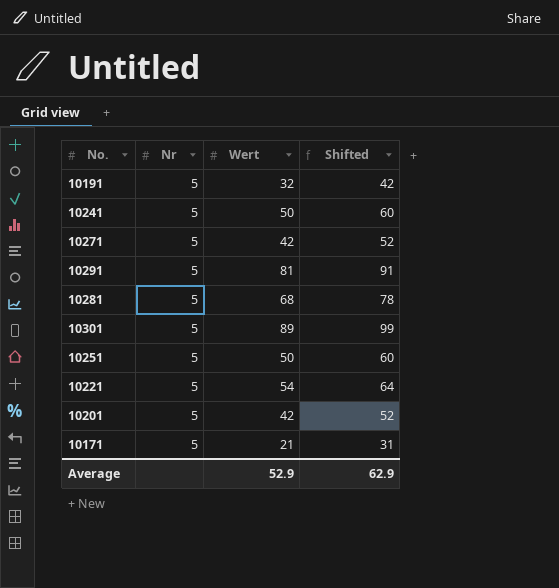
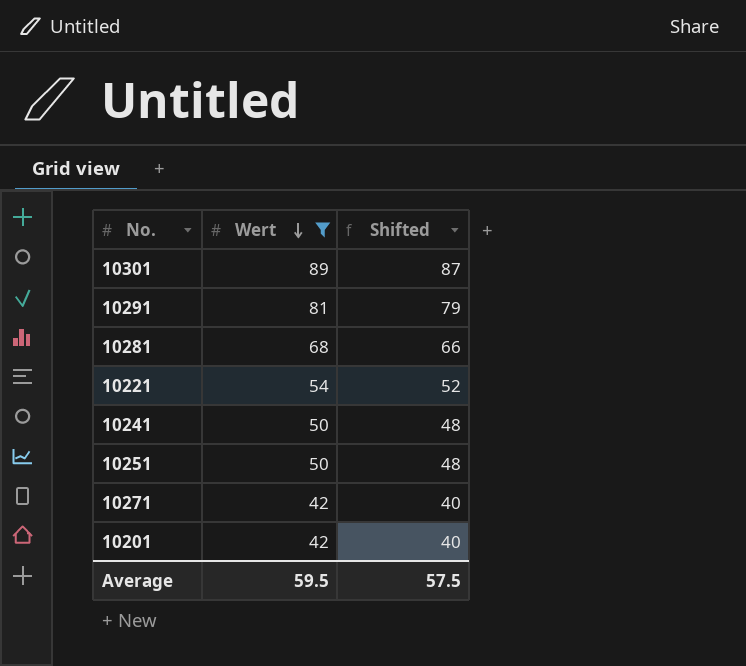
filter: none -> Wert >= 42
row order: none -> Wert descending
column Nr | position: 2 -> none
column Shifted | formula: [Wert] + 10 -> [Wert] - 2
Average | Wert: 52.9 -> 59.5
Average | Shifted: 62.9 -> 57.5

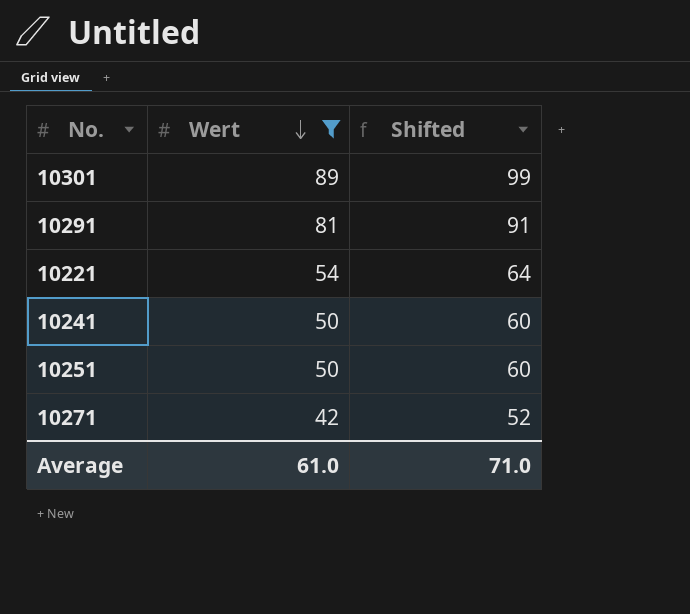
column Shifted | formula: [Wert] - 2 -> [Wert] + 10
row 10281: 68 | 66 -> none
row 10201: 42 | 40 -> none
Average | Wert: 59.5 -> 61.0
Average | Shifted: 57.5 -> 71.0

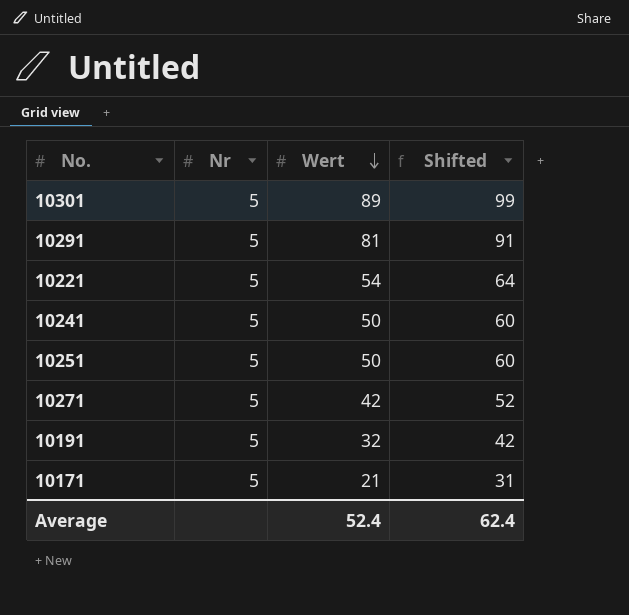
filter: Wert >= 42 -> none
column Nr | position: none -> 2
Average | Wert: 61.0 -> 52.4
Average | Shifted: 71.0 -> 62.4

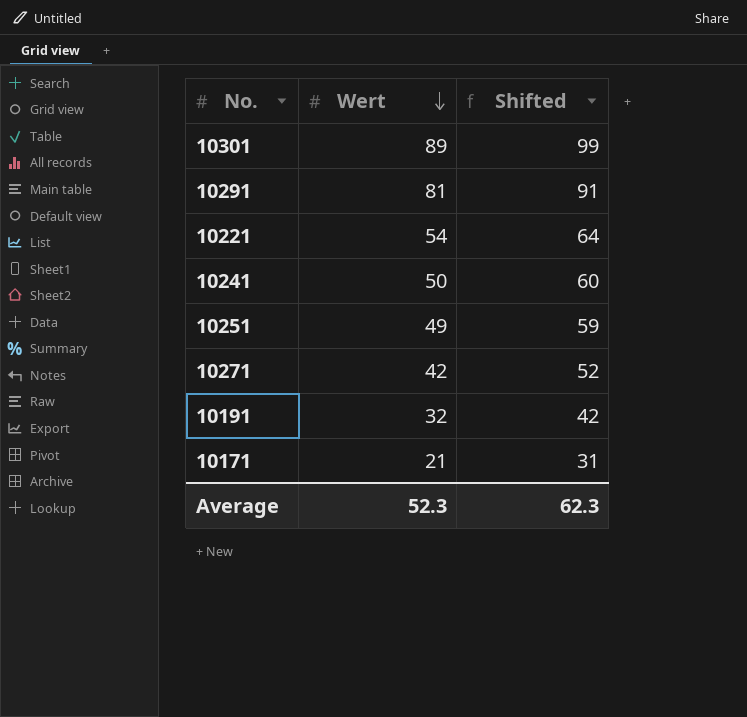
column Nr | position: 2 -> none
10251 | Wert: 50 -> 49
10251 | Shifted: 60 -> 59
Average | Wert: 52.4 -> 52.3
Average | Shifted: 62.4 -> 62.3

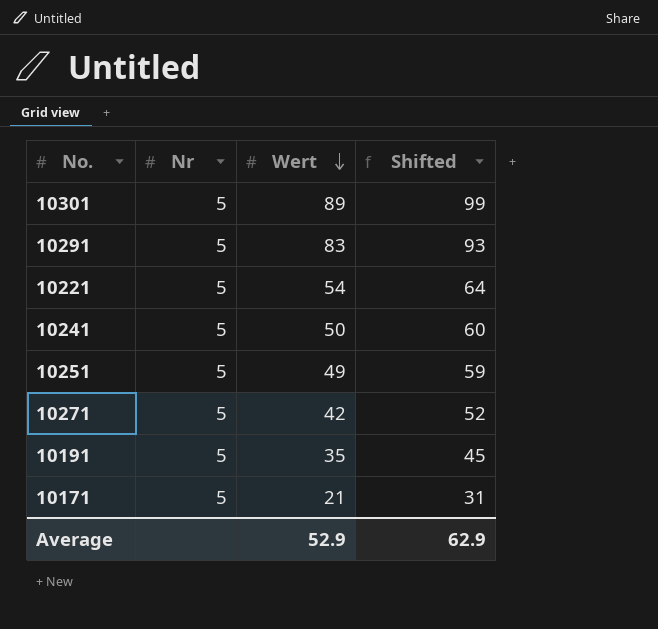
column Nr | position: none -> 2
10291 | Wert: 81 -> 83
10291 | Shifted: 91 -> 93
10191 | Wert: 32 -> 35
10191 | Shifted: 42 -> 45
Average | Wert: 52.3 -> 52.9
Average | Shifted: 62.3 -> 62.9

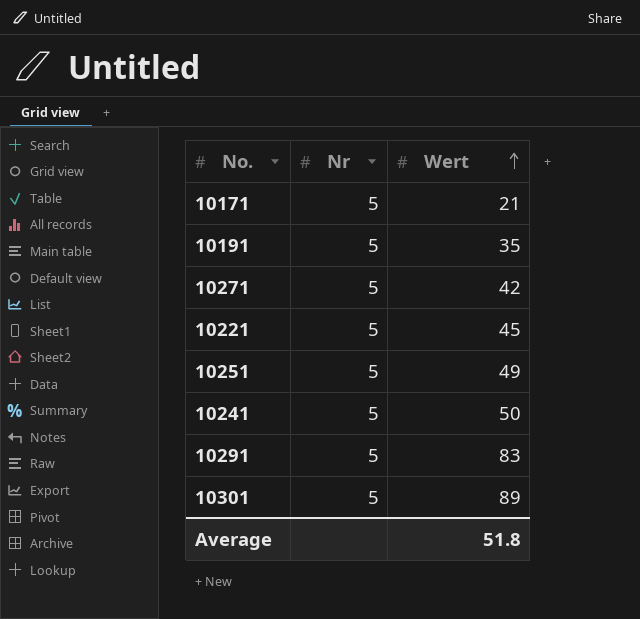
row order: Wert descending -> Wert ascending
column Shifted | formula: [Wert] + 10 -> none
10221 | Wert: 54 -> 45
Average | Wert: 52.9 -> 51.8

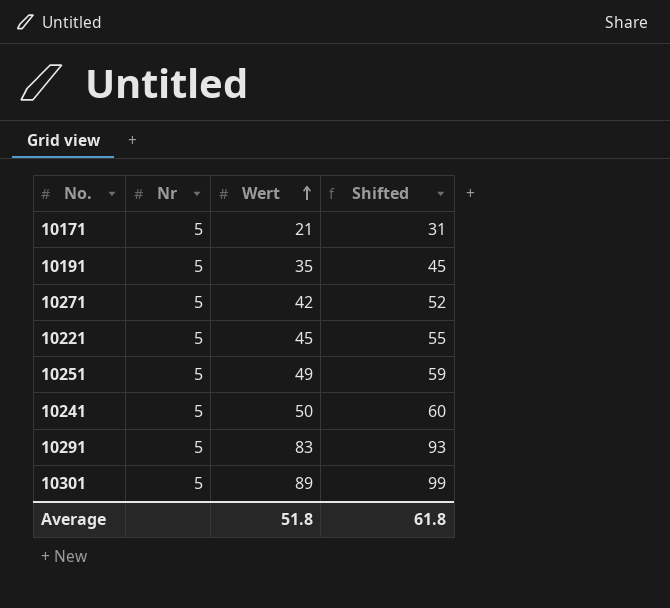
column Shifted | formula: none -> [Wert] + 10

